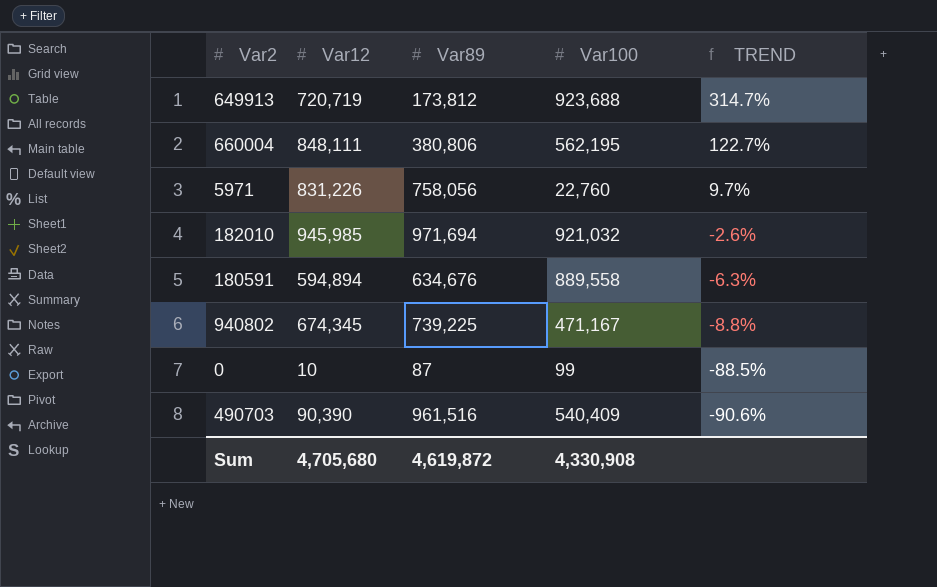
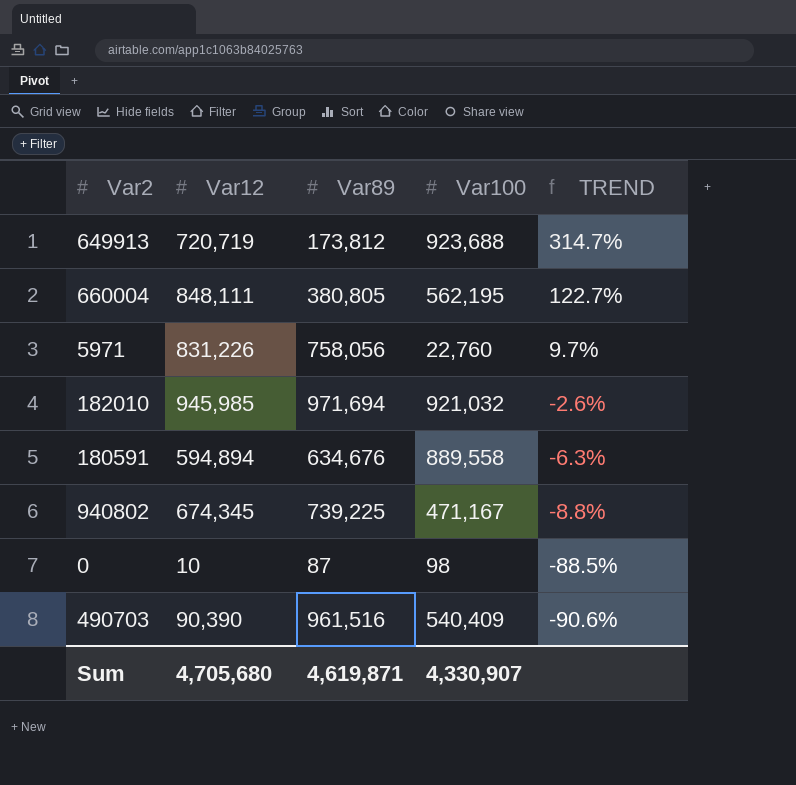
660004 | Var89: 380,806 -> 380,805
0 | Var100: 99 -> 98
Sum | Var89: 4,619,872 -> 4,619,871
Sum | Var100: 4,330,908 -> 4,330,907

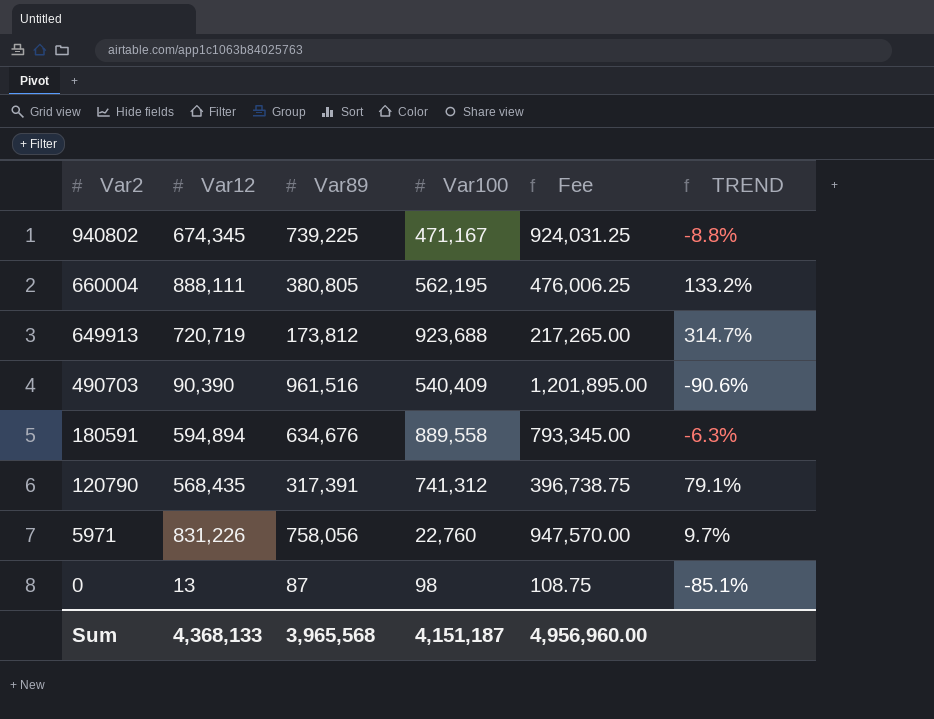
row order: TREND descending -> Var2 descending
column Fee | formula: none -> [Var89] * 1.25
row 182010: 945,985 | 971,694 | 921,032 | -2.6% -> none
660004 | Var12: 848,111 -> 888,111
660004 | TREND: 122.7% -> 133.2%
row 120790: none -> 568,435 | 317,391 | 741,312 | 396,738.75 | 79.1%
0 | Var12: 10 -> 13
0 | TREND: -88.5% -> -85.1%
Sum | Var12: 4,705,680 -> 4,368,133
Sum | Var89: 4,619,871 -> 3,965,568
Sum | Var100: 4,330,907 -> 4,151,187

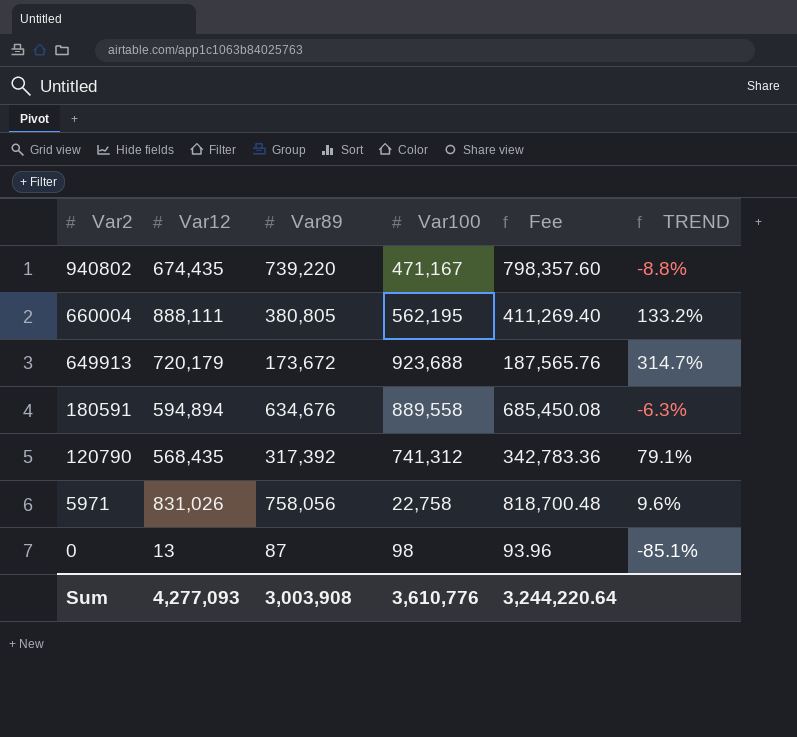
column Fee | formula: [Var89] * 1.25 -> [Var89] * 1.08
row 490703: 90,390 | 961,516 | 540,409 | 1,201,895.00 | -90.6% -> none
940802 | Var12: 674,345 -> 674,435
940802 | Var89: 739,225 -> 739,220
649913 | Var12: 720,719 -> 720,179
649913 | Var89: 173,812 -> 173,672
120790 | Var89: 317,391 -> 317,392
5971 | Var12: 831,226 -> 831,026
5971 | Var100: 22,760 -> 22,758
5971 | TREND: 9.7% -> 9.6%
Sum | Var12: 4,368,133 -> 4,277,093
Sum | Var89: 3,965,568 -> 3,003,908
Sum | Var100: 4,151,187 -> 3,610,776
Sum | Fee: 4,956,960.00 -> 3,244,220.64

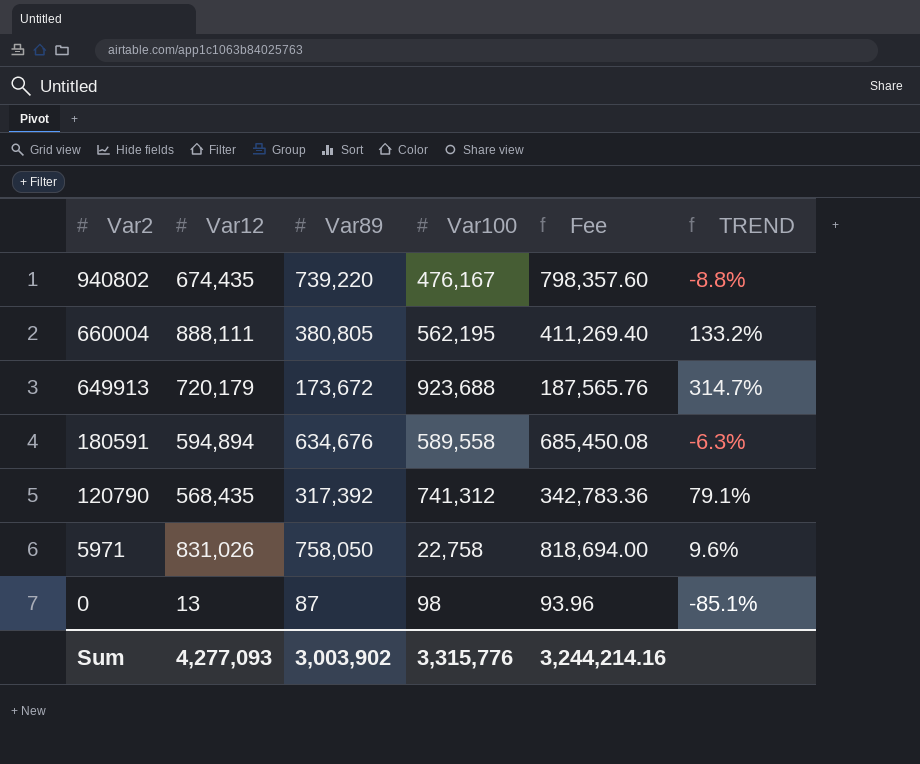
940802 | Var100: 471,167 -> 476,167
180591 | Var100: 889,558 -> 589,558
5971 | Var89: 758,056 -> 758,050
5971 | Fee: 818,700.48 -> 818,694.00
Sum | Var89: 3,003,908 -> 3,003,902
Sum | Var100: 3,610,776 -> 3,315,776
Sum | Fee: 3,244,220.64 -> 3,244,214.16

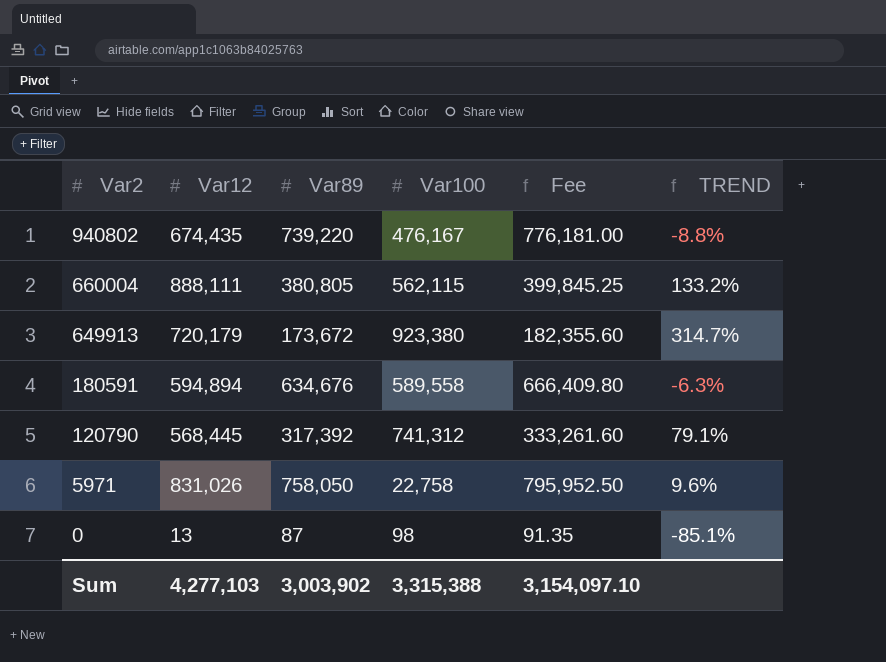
column Fee | formula: [Var89] * 1.08 -> [Var89] * 1.05
660004 | Var100: 562,195 -> 562,115
649913 | Var100: 923,688 -> 923,380
120790 | Var12: 568,435 -> 568,445
Sum | Var12: 4,277,093 -> 4,277,103
Sum | Var100: 3,315,776 -> 3,315,388
Sum | Fee: 3,244,214.16 -> 3,154,097.10

